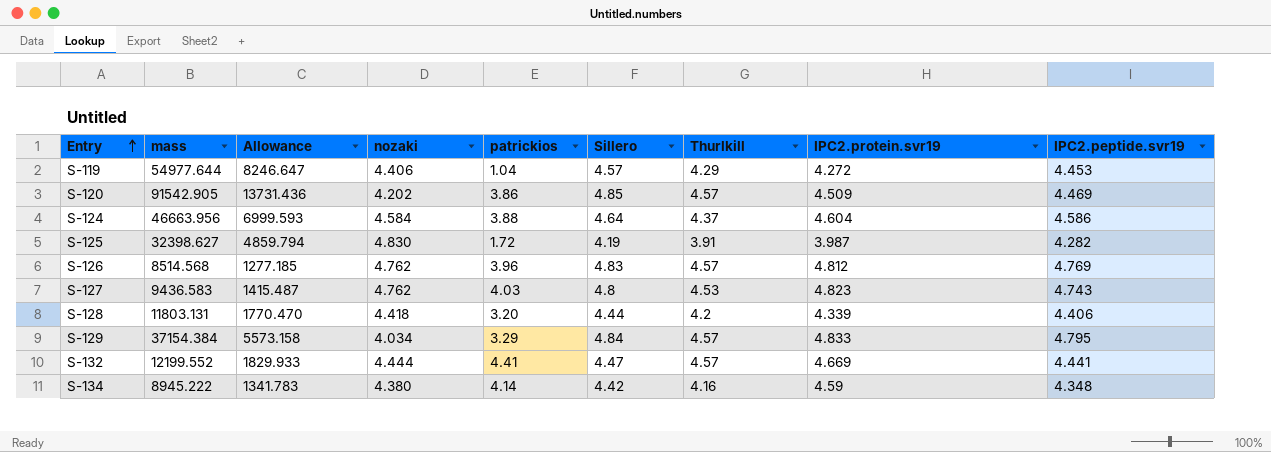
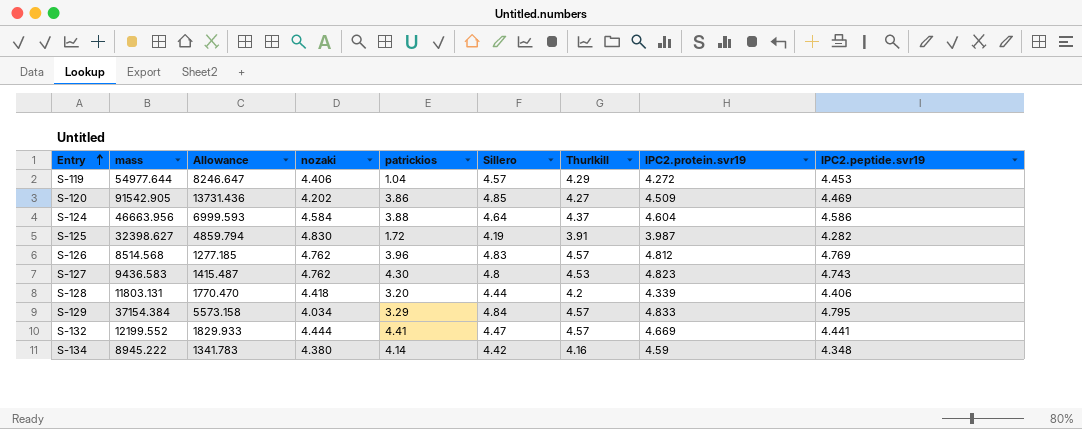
S-120 | Thurlkill: 4.57 -> 4.27
S-127 | patrickios: 4.03 -> 4.30

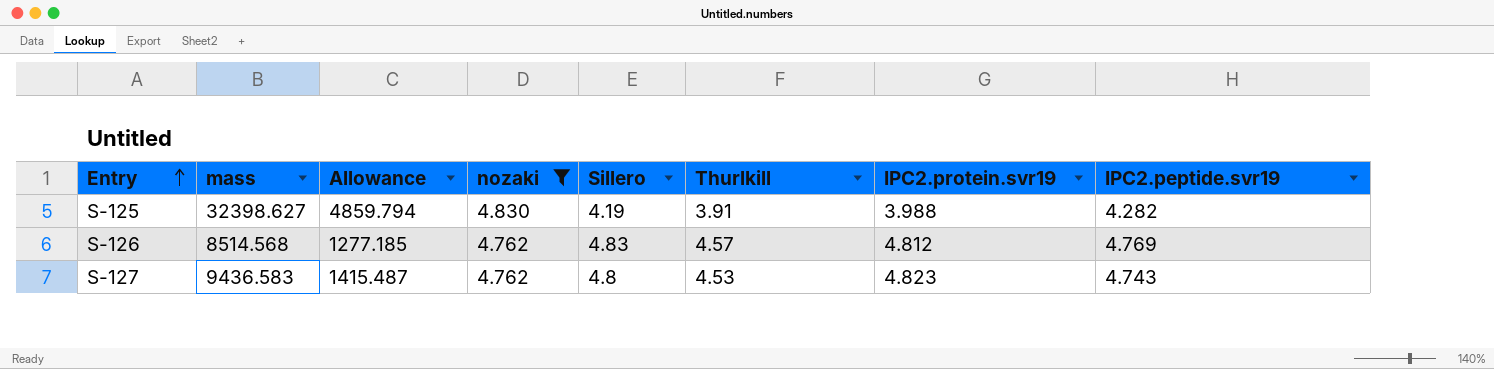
filter: none -> nozaki >= 4.762
column patrickios | position: 5 -> none
S-125 | IPC2.protein.svr19: 3.987 -> 3.988

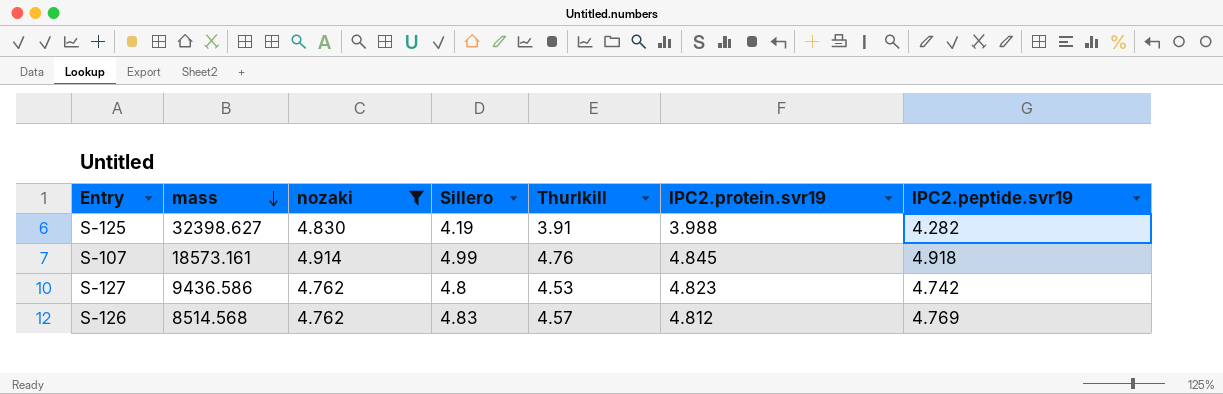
row order: Entry ascending -> mass descending
column Allowance | formula: [mass] * 0.15 -> none
row S-107: none -> 18573.161 | 4.914 | 4.99 | 4.76 | 4.845 | 4.918
S-127 | mass: 9436.583 -> 9436.586
S-127 | IPC2.peptide.svr19: 4.743 -> 4.742

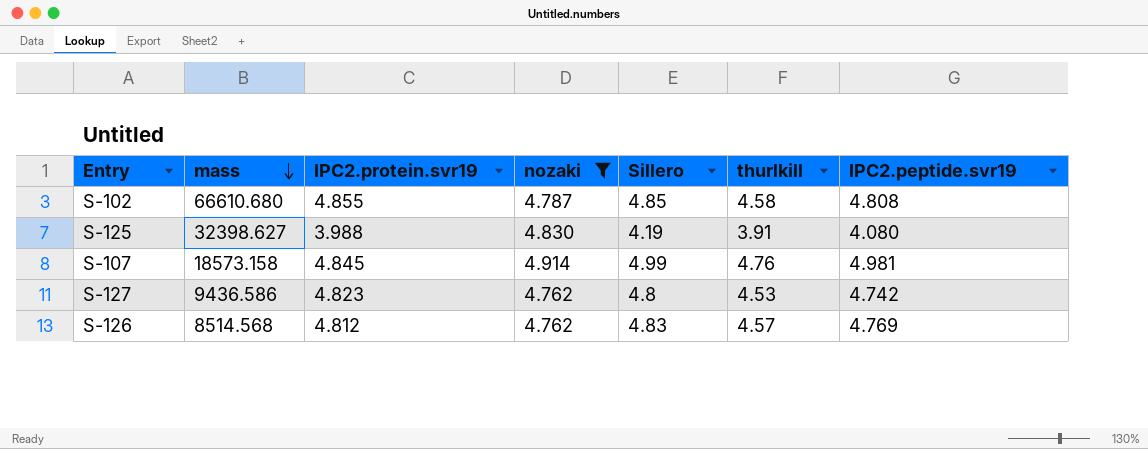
column IPC2.protein.svr19 | position: 6 -> 3
column name: Thurlkill -> thurlkill
row S-102: none -> 66610.680 | 4.855 | 4.787 | 4.85 | 4.58 | 4.808
S-125 | IPC2.peptide.svr19: 4.282 -> 4.080
S-107 | mass: 18573.161 -> 18573.158
S-107 | IPC2.peptide.svr19: 4.918 -> 4.981

